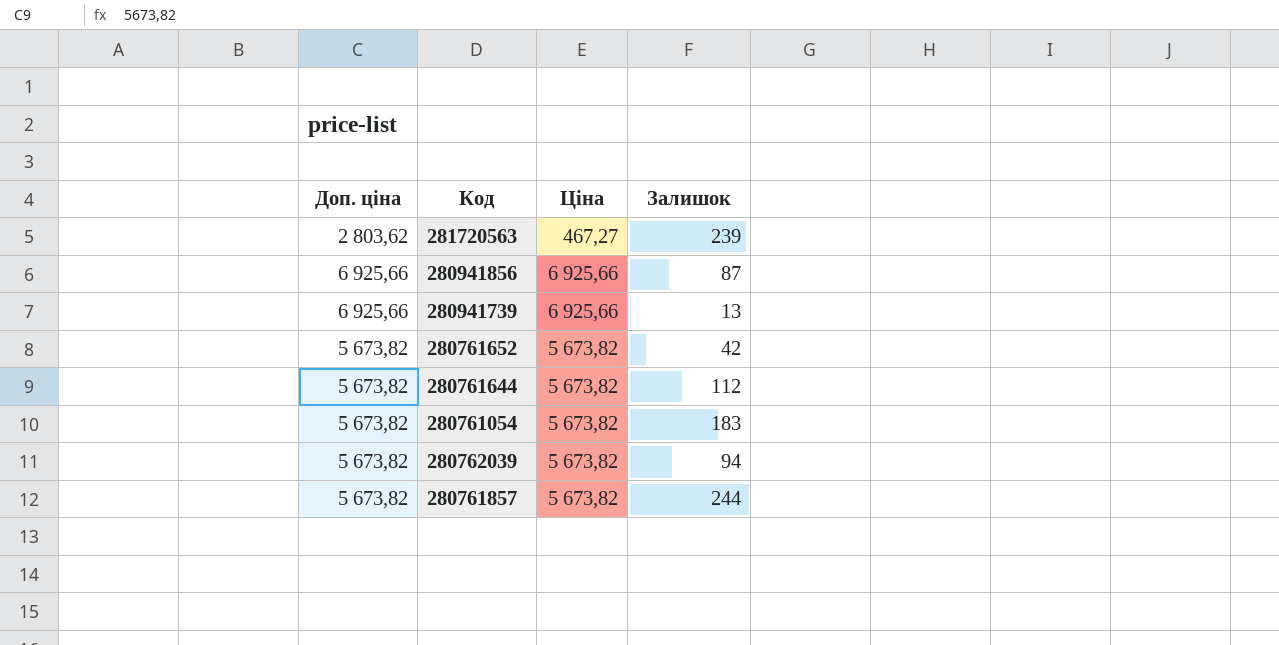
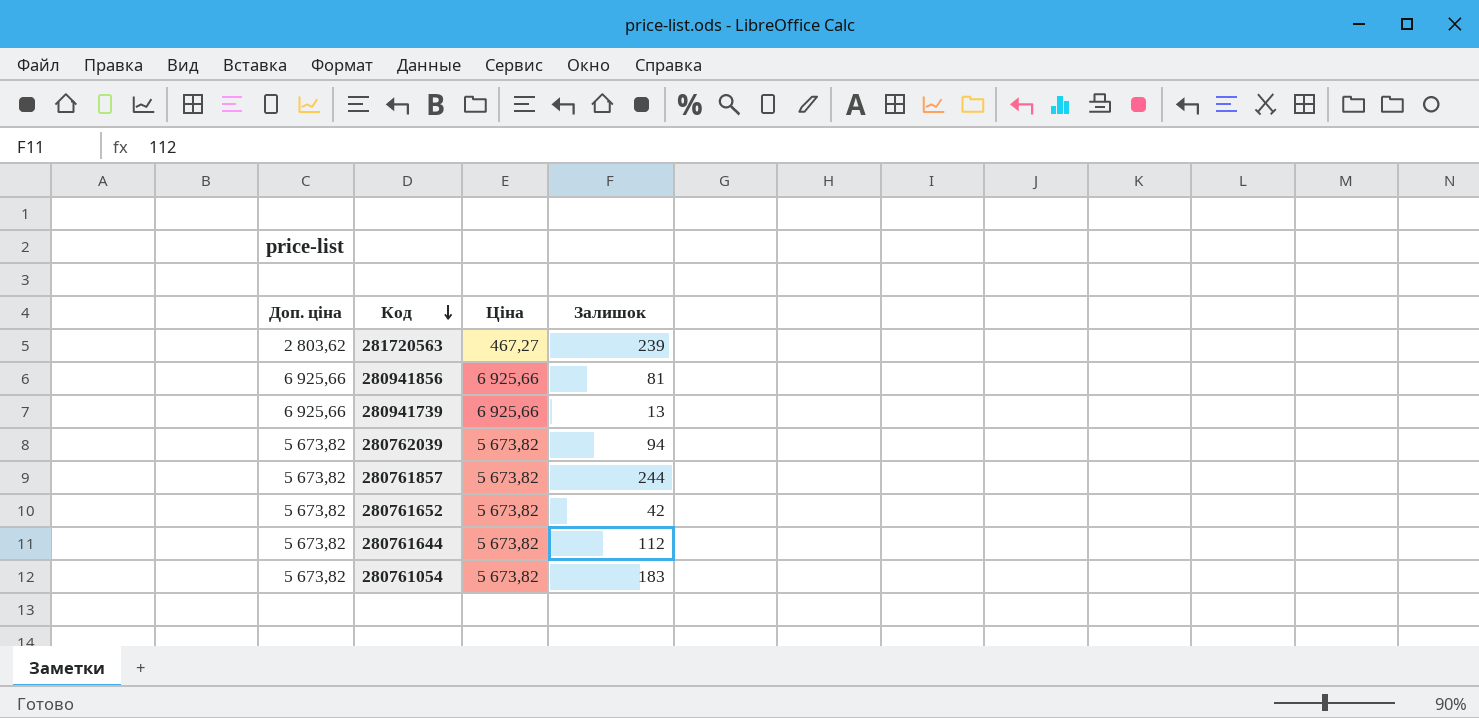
row order: none -> Код descending
280941856 | Залишок: 87 -> 81

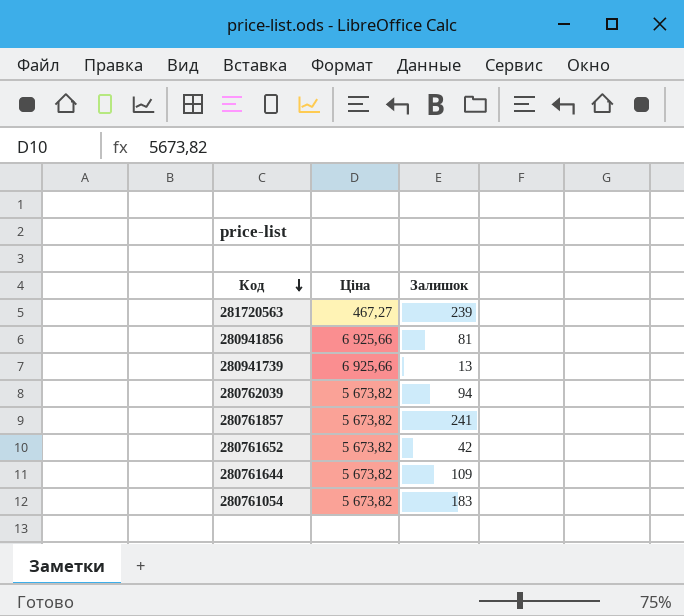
column Доп. ціна | position: 1 -> none
280761857 | Залишок: 244 -> 241
280761644 | Залишок: 112 -> 109

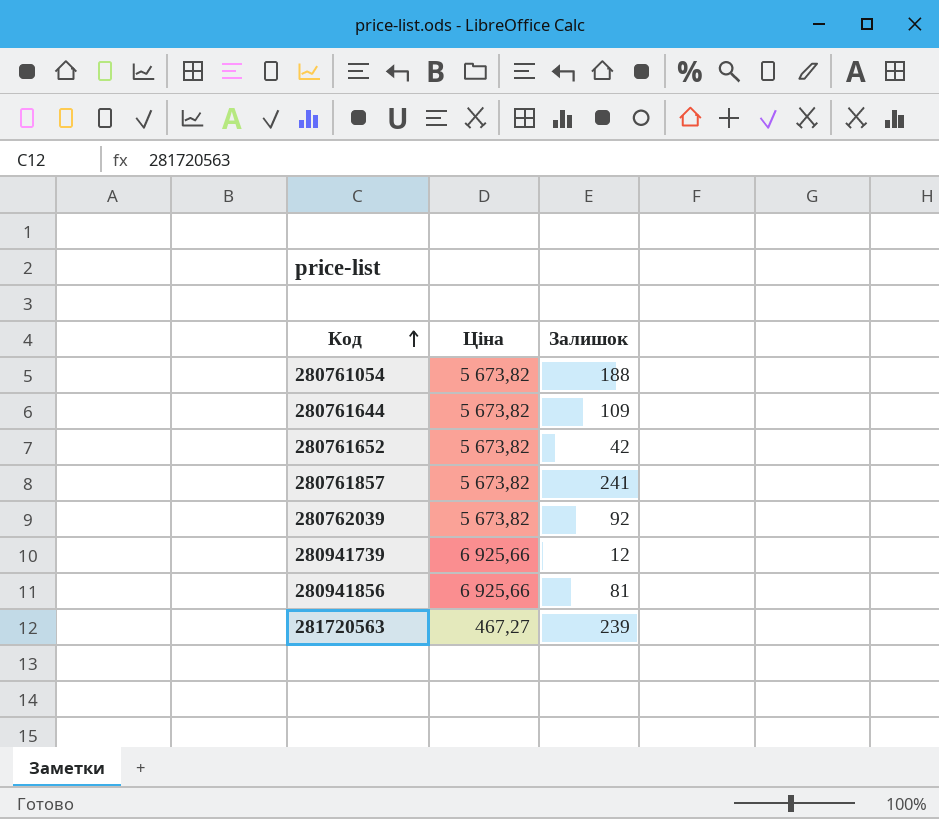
row order: Код descending -> Код ascending
280761054 | Залишок: 183 -> 188
280762039 | Залишок: 94 -> 92
280941739 | Залишок: 13 -> 12

